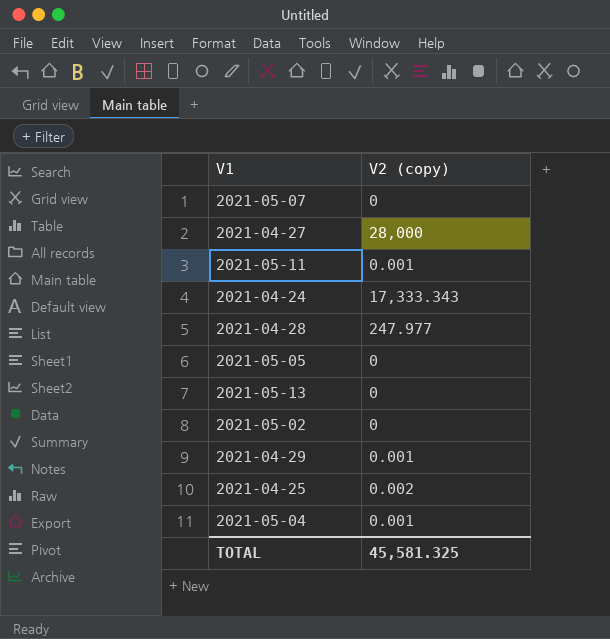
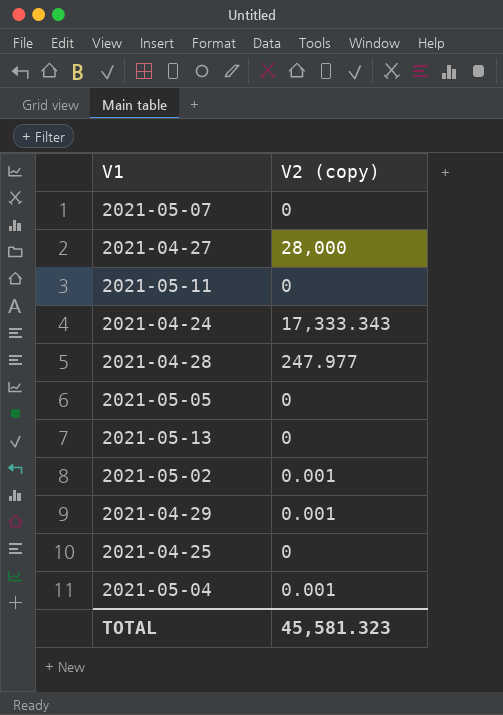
2021-05-11 | V2 (copy): 0.001 -> 0
2021-05-02 | V2 (copy): 0 -> 0.001
2021-04-25 | V2 (copy): 0.002 -> 0
TOTAL | V2 (copy): 45,581.325 -> 45,581.323

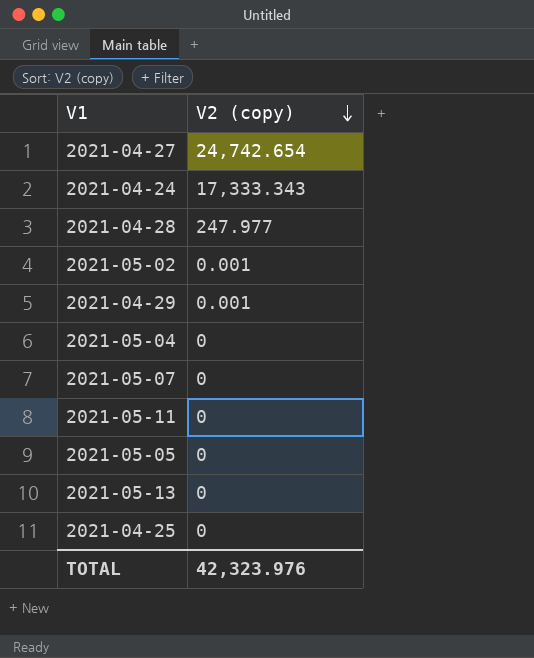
row order: none -> V2 (copy) descending
2021-04-27 | V2 (copy): 28,000 -> 24,742.654
2021-05-04 | V2 (copy): 0.001 -> 0
TOTAL | V2 (copy): 45,581.323 -> 42,323.976

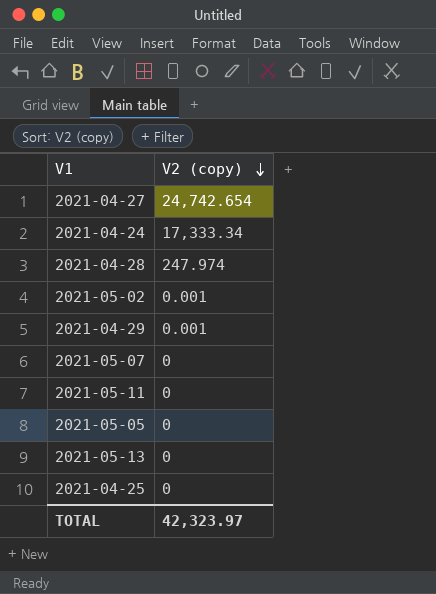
row 2021-05-04: 0 -> none
2021-04-24 | V2 (copy): 17,333.343 -> 17,333.34
2021-04-28 | V2 (copy): 247.977 -> 247.974
TOTAL | V2 (copy): 42,323.976 -> 42,323.97

